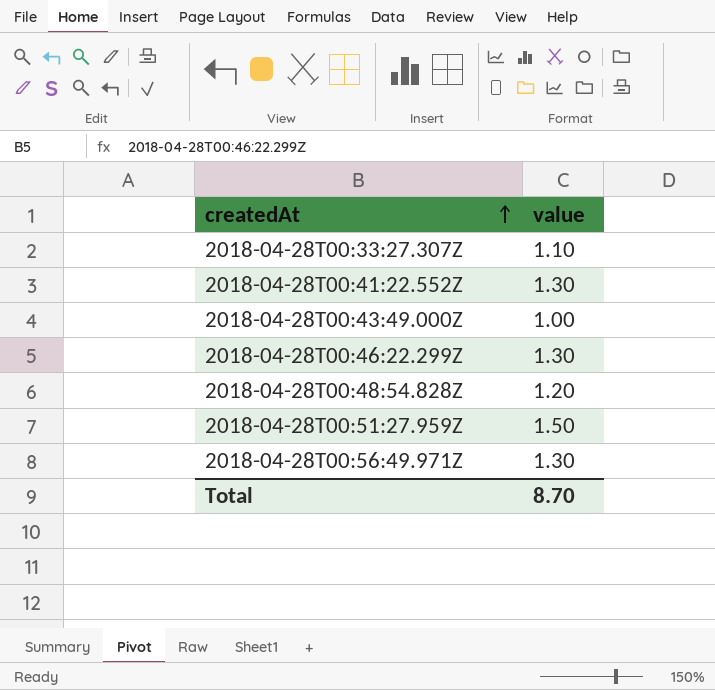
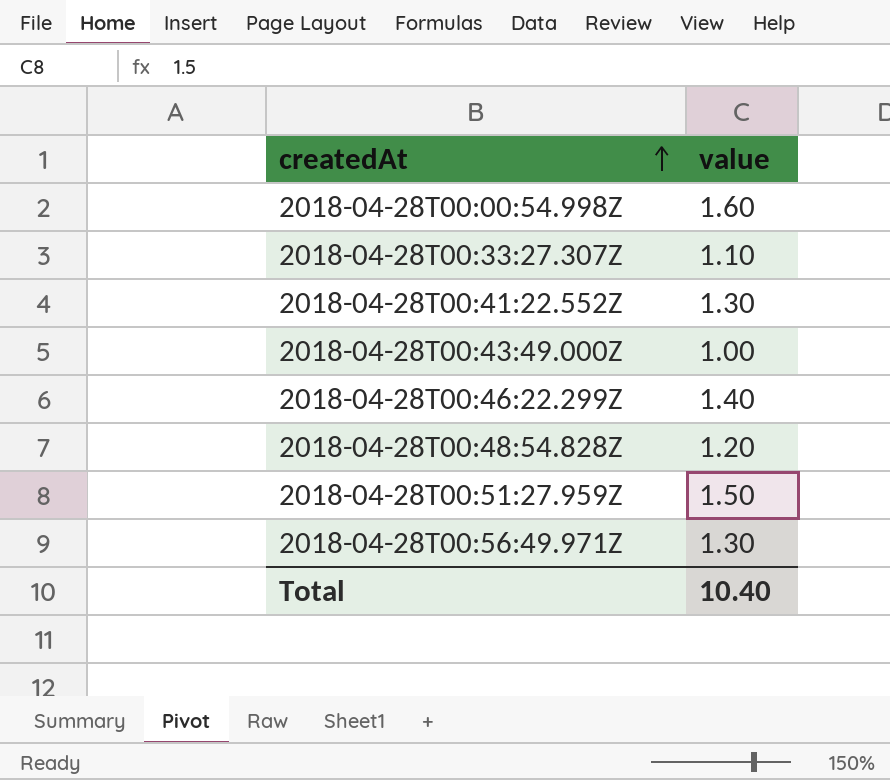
row 2018-04-28T00:00:54.998Z: none -> 1.60
2018-04-28T00:46:22.299Z | value: 1.30 -> 1.40
Total | value: 8.70 -> 10.40

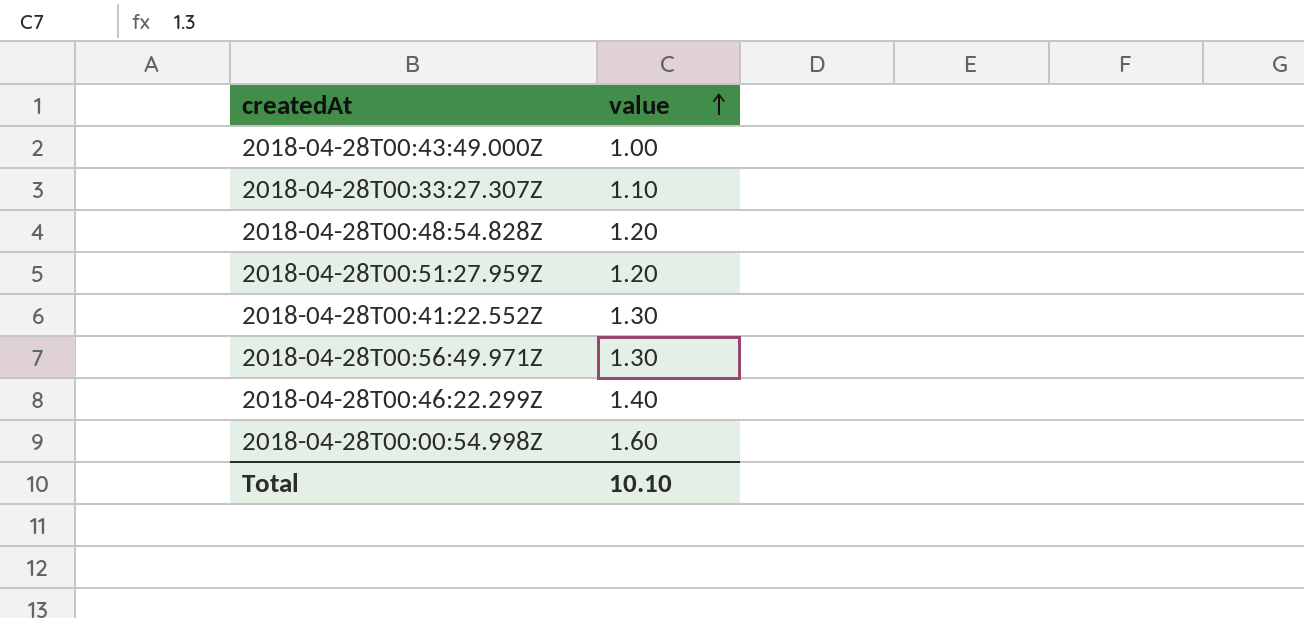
row order: createdAt ascending -> value ascending
2018-04-28T00:51:27.959Z | value: 1.50 -> 1.20
Total | value: 10.40 -> 10.10

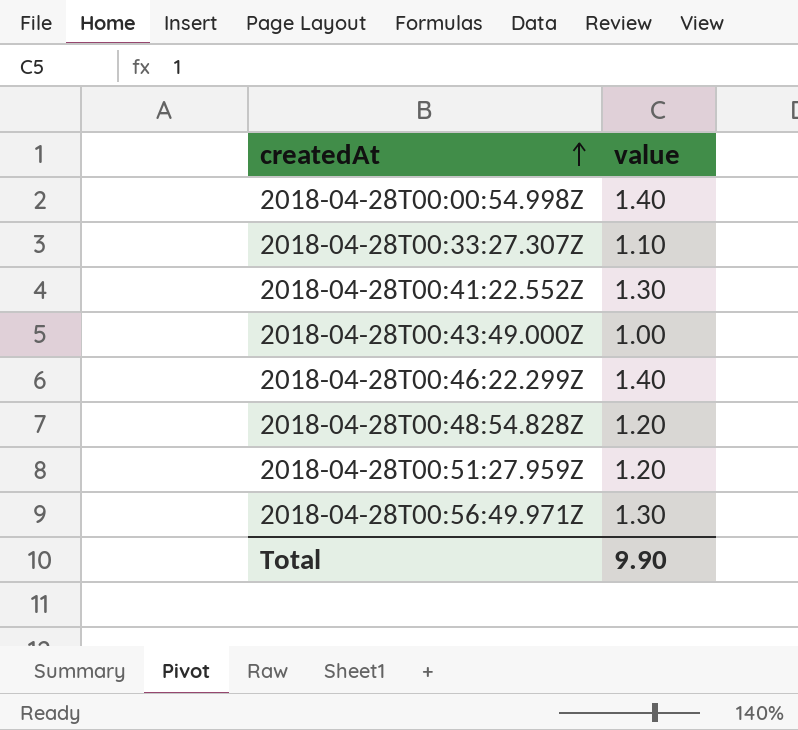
row order: value ascending -> createdAt ascending
2018-04-28T00:00:54.998Z | value: 1.60 -> 1.40
Total | value: 10.10 -> 9.90

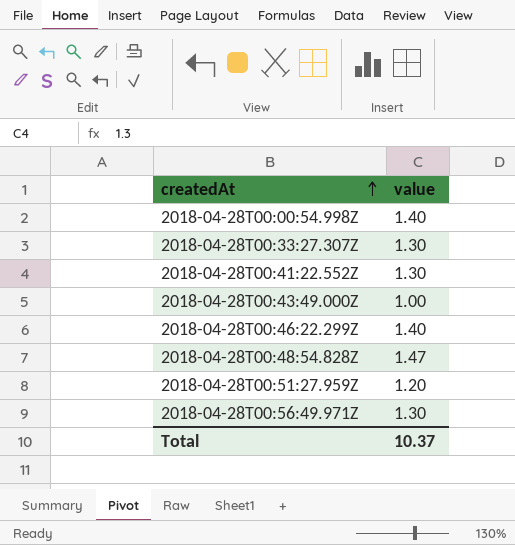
2018-04-28T00:33:27.307Z | value: 1.10 -> 1.30
2018-04-28T00:48:54.828Z | value: 1.20 -> 1.47
Total | value: 9.90 -> 10.37

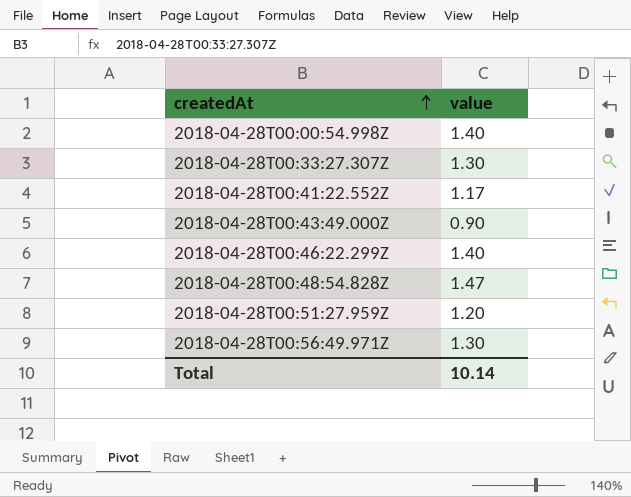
2018-04-28T00:41:22.552Z | value: 1.30 -> 1.17
2018-04-28T00:43:49.000Z | value: 1.00 -> 0.90
Total | value: 10.37 -> 10.14

